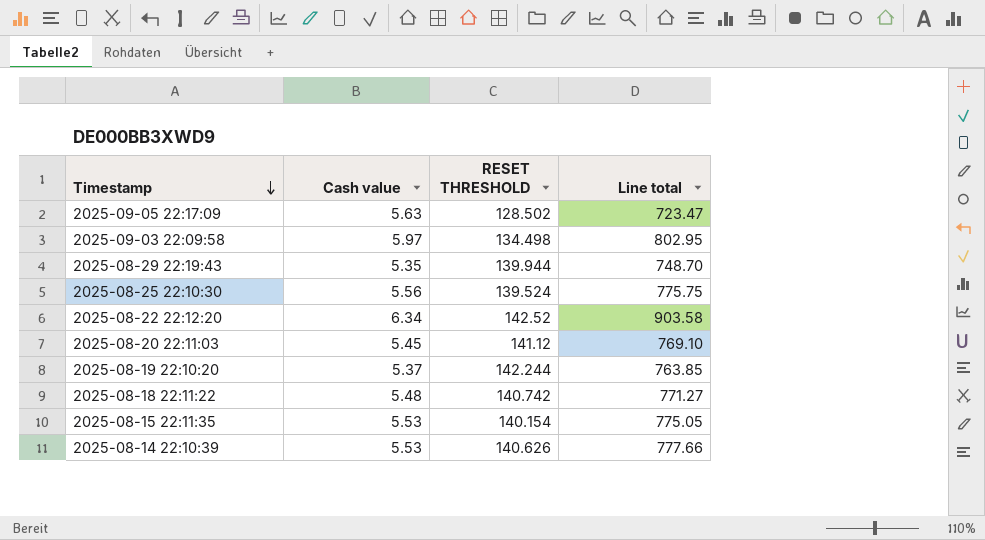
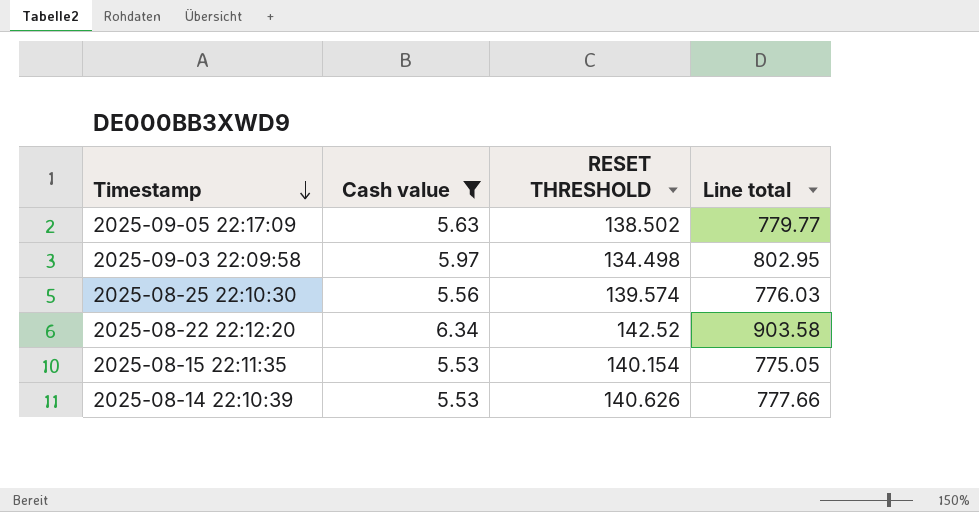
filter: none -> Cash value >= 5.53
2025-09-05 22:17:09 | RESET THRESHOLD: 128.502 -> 138.502
2025-09-05 22:17:09 | Line total: 723.47 -> 779.77
2025-08-25 22:10:30 | RESET THRESHOLD: 139.524 -> 139.574
2025-08-25 22:10:30 | Line total: 775.75 -> 776.03

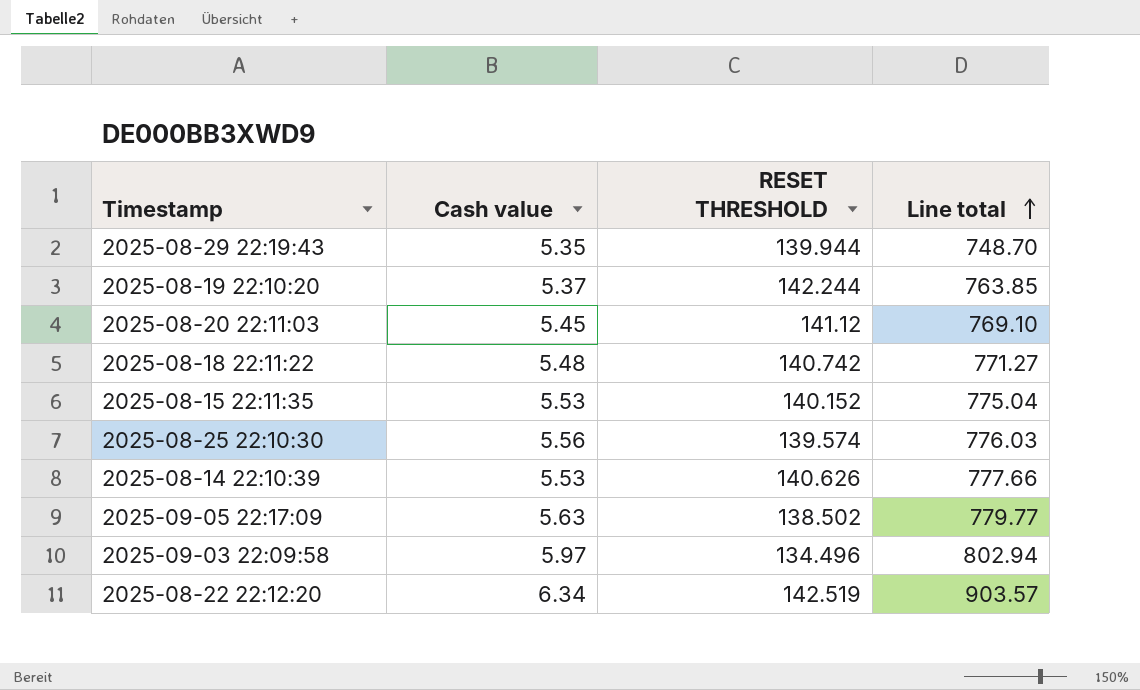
filter: Cash value >= 5.53 -> none
row order: Timestamp descending -> Line total ascending
2025-08-15 22:11:35 | RESET THRESHOLD: 140.154 -> 140.152
2025-08-15 22:11:35 | Line total: 775.05 -> 775.04
2025-09-03 22:09:58 | RESET THRESHOLD: 134.498 -> 134.496
2025-09-03 22:09:58 | Line total: 802.95 -> 802.94
2025-08-22 22:12:20 | RESET THRESHOLD: 142.52 -> 142.519
2025-08-22 22:12:20 | Line total: 903.58 -> 903.57

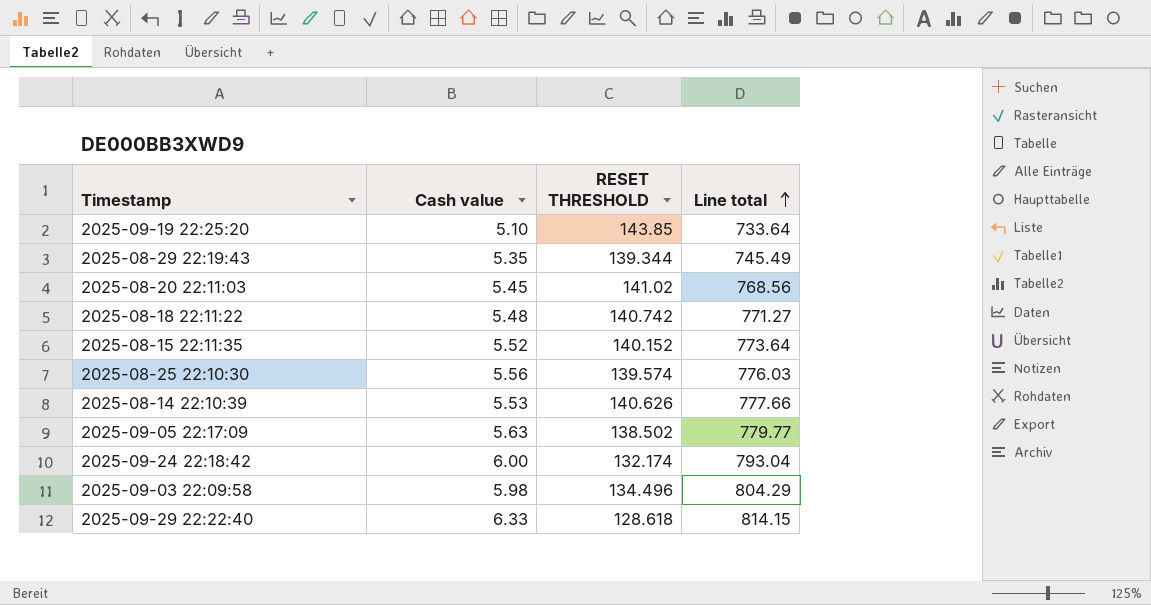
row 2025-08-19 22:10:20: 5.37 | 142.244 | 763.85 -> none
row 2025-08-22 22:12:20: 6.34 | 142.519 | 903.57 -> none
row 2025-09-19 22:25:20: none -> 5.10 | 143.85 | 733.64
2025-08-29 22:19:43 | RESET THRESHOLD: 139.944 -> 139.344
2025-08-29 22:19:43 | Line total: 748.70 -> 745.49
2025-08-20 22:11:03 | RESET THRESHOLD: 141.12 -> 141.02
2025-08-20 22:11:03 | Line total: 769.10 -> 768.56
2025-08-15 22:11:35 | Cash value: 5.53 -> 5.52
2025-08-15 22:11:35 | Line total: 775.04 -> 773.64
row 2025-09-24 22:18:42: none -> 6.00 | 132.174 | 793.04
2025-09-03 22:09:58 | Cash value: 5.97 -> 5.98
2025-09-03 22:09:58 | Line total: 802.94 -> 804.29
row 2025-09-29 22:22:40: none -> 6.33 | 128.618 | 814.15

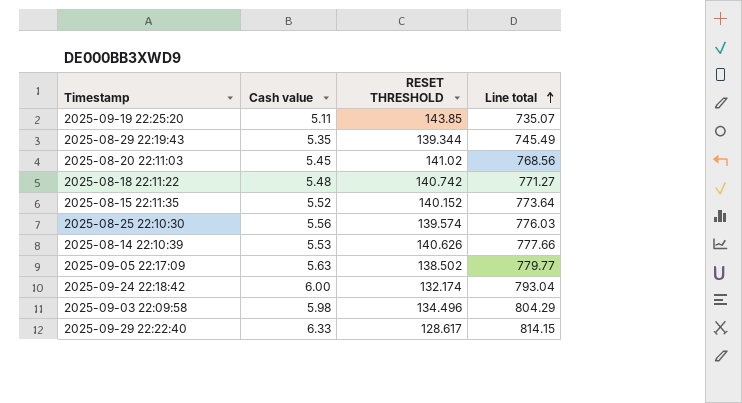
2025-09-19 22:25:20 | Cash value: 5.10 -> 5.11
2025-09-19 22:25:20 | Line total: 733.64 -> 735.07
2025-09-29 22:22:40 | RESET THRESHOLD: 128.618 -> 128.617

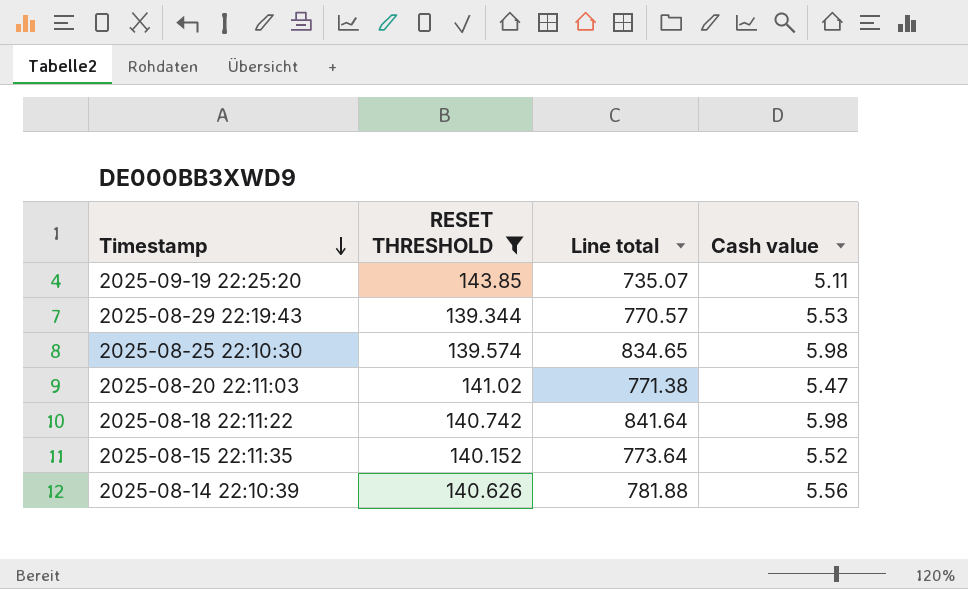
filter: none -> RESET THRESHOLD >= 139.344
row order: Line total ascending -> Timestamp descending
column Cash value | position: 2 -> 4
2025-08-29 22:19:43 | Line total: 745.49 -> 770.57
2025-08-29 22:19:43 | Cash value: 5.35 -> 5.53
2025-08-25 22:10:30 | Line total: 776.03 -> 834.65
2025-08-25 22:10:30 | Cash value: 5.56 -> 5.98
2025-08-20 22:11:03 | Line total: 768.56 -> 771.38
2025-08-20 22:11:03 | Cash value: 5.45 -> 5.47
2025-08-18 22:11:22 | Line total: 771.27 -> 841.64
2025-08-18 22:11:22 | Cash value: 5.48 -> 5.98
2025-08-14 22:10:39 | Line total: 777.66 -> 781.88
2025-08-14 22:10:39 | Cash value: 5.53 -> 5.56

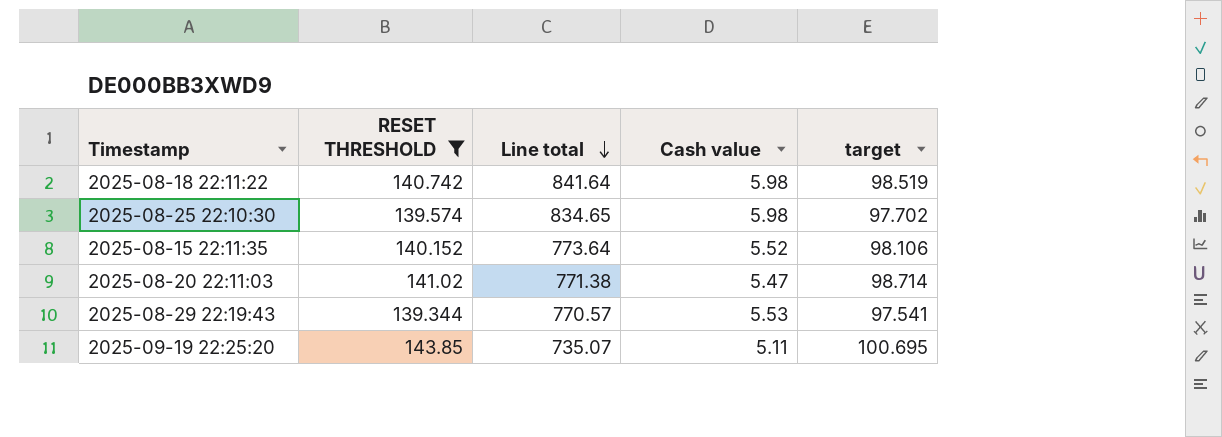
row order: Timestamp descending -> Line total descending
column target | formula: none -> [RESET THRESHOLD] * 0.7
row 2025-08-14 22:10:39: 140.626 | 781.88 | 5.56 -> none

